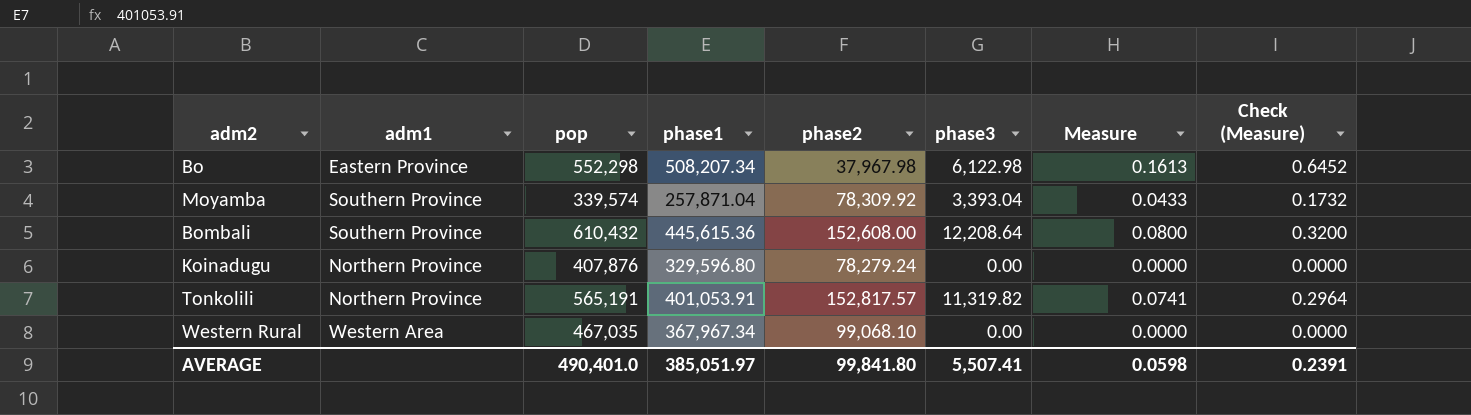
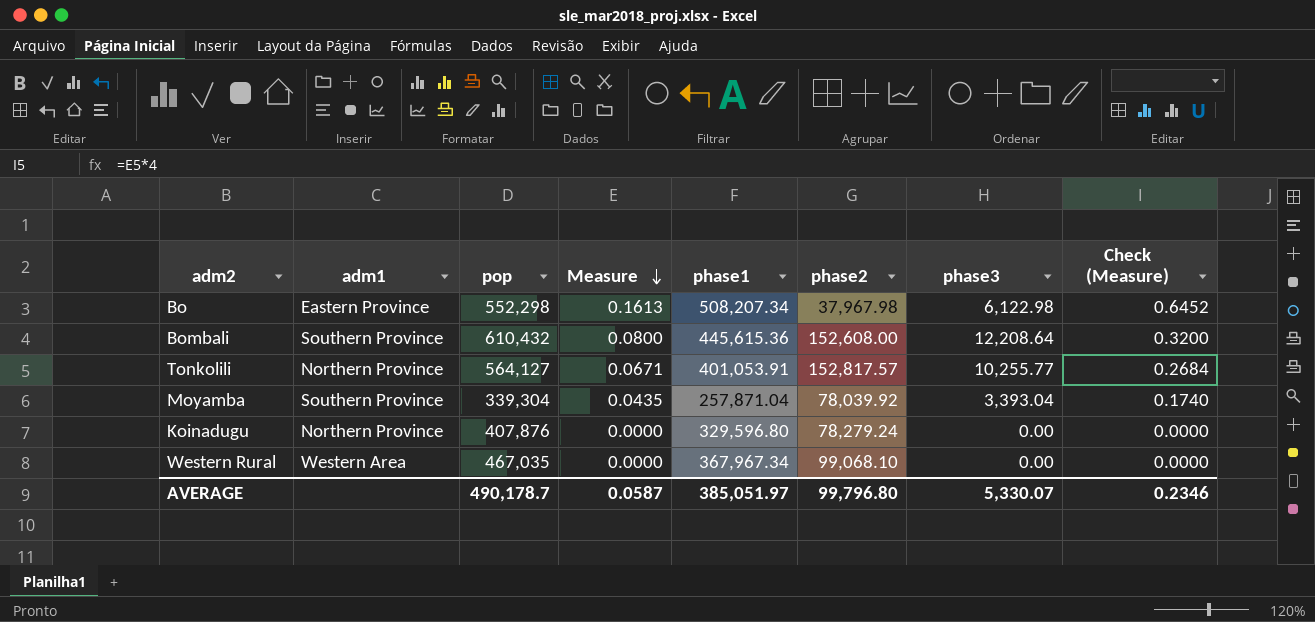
row order: none -> Measure descending
column Measure | position: 7 -> 4
Tonkolili | pop: 565,191 -> 564,127
Tonkolili | Measure: 0.0741 -> 0.0671
Tonkolili | phase3: 11,319.82 -> 10,255.77
Tonkolili | Check (Measure): 0.2964 -> 0.2684
Moyamba | pop: 339,574 -> 339,304
Moyamba | Measure: 0.0433 -> 0.0435
Moyamba | phase2: 78,309.92 -> 78,039.92
Moyamba | Check (Measure): 0.1732 -> 0.1740
AVERAGE | pop: 490,401.0 -> 490,178.7
AVERAGE | Measure: 0.0598 -> 0.0587
AVERAGE | phase2: 99,841.80 -> 99,796.80
AVERAGE | phase3: 5,507.41 -> 5,330.07
AVERAGE | Check (Measure): 0.2391 -> 0.2346

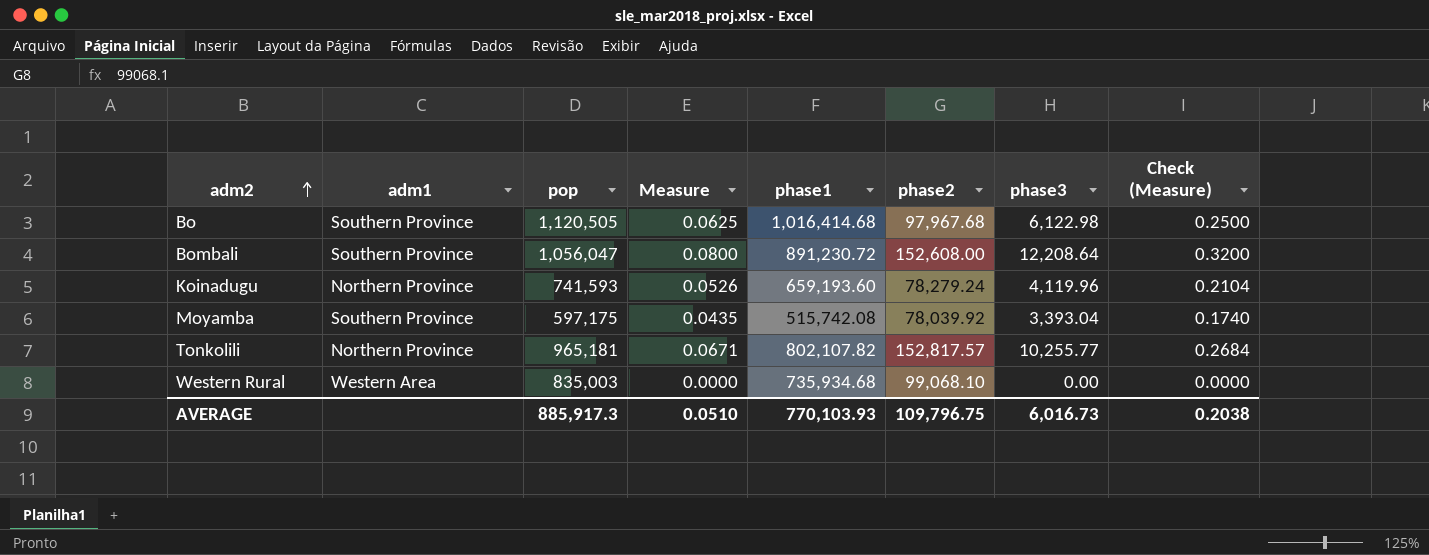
row order: Measure descending -> adm2 ascending
Bo | adm1: Eastern Province -> Southern Province
Bo | pop: 552,298 -> 1,120,505
Bo | Measure: 0.1613 -> 0.0625
Bo | phase1: 508,207.34 -> 1,016,414.68
Bo | phase2: 37,967.98 -> 97,967.68
Bo | Check (Measure): 0.6452 -> 0.2500
Bombali | pop: 610,432 -> 1,056,047
Bombali | phase1: 445,615.36 -> 891,230.72
Koinadugu | pop: 407,876 -> 741,593
Koinadugu | Measure: 0.0000 -> 0.0526
Koinadugu | phase1: 329,596.80 -> 659,193.60
Koinadugu | phase3: 0.00 -> 4,119.96
Koinadugu | Check (Measure): 0.0000 -> 0.2104
Moyamba | pop: 339,304 -> 597,175
Moyamba | phase1: 257,871.04 -> 515,742.08
Tonkolili | pop: 564,127 -> 965,181
Tonkolili | phase1: 401,053.91 -> 802,107.82
Western Rural | pop: 467,035 -> 835,003
Western Rural | phase1: 367,967.34 -> 735,934.68
AVERAGE | pop: 490,178.7 -> 885,917.3
AVERAGE | Measure: 0.0587 -> 0.0510
AVERAGE | phase1: 385,051.97 -> 770,103.93
AVERAGE | phase2: 99,796.80 -> 109,796.75
AVERAGE | phase3: 5,330.07 -> 6,016.73
AVERAGE | Check (Measure): 0.2346 -> 0.2038

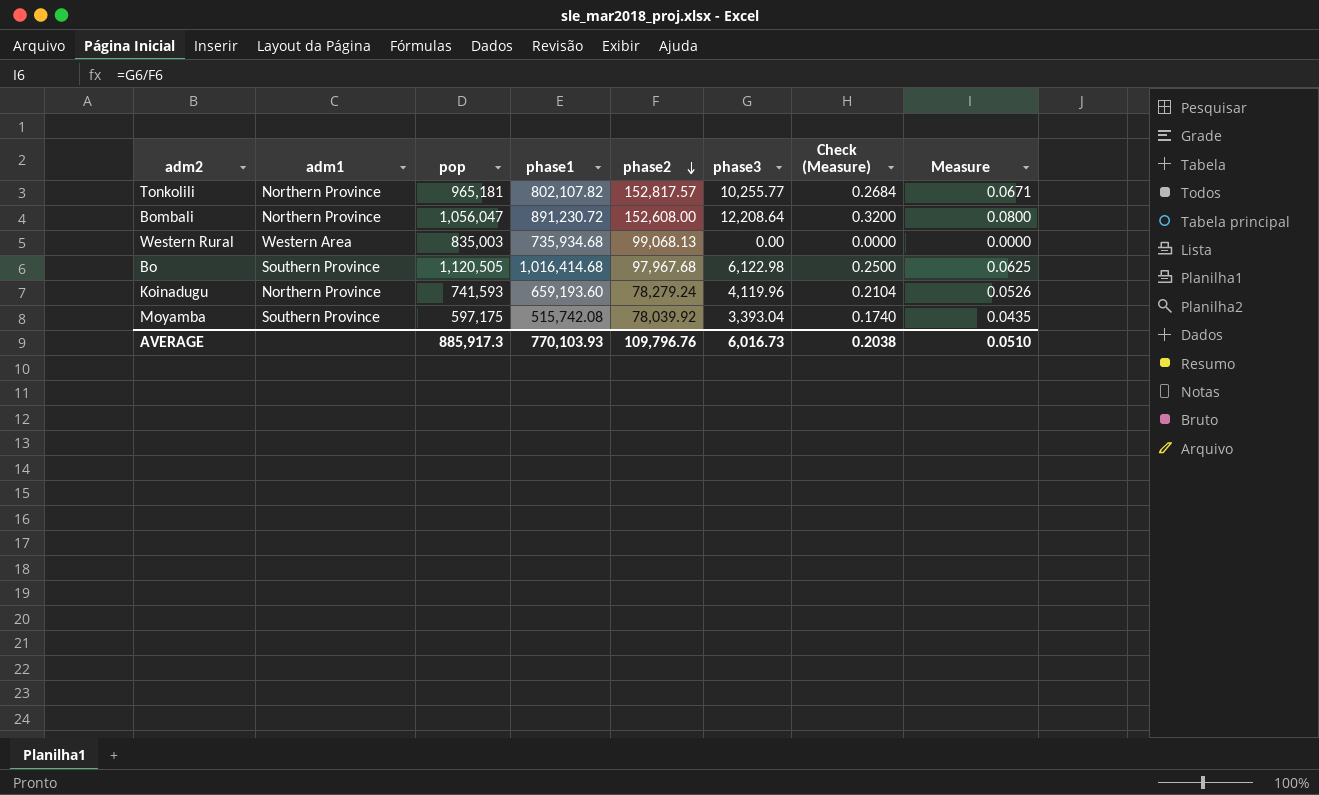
row order: adm2 ascending -> phase2 descending
column Measure | position: 4 -> 8
Bombali | adm1: Southern Province -> Northern Province
Western Rural | phase2: 99,068.10 -> 99,068.13
AVERAGE | phase2: 109,796.75 -> 109,796.76

